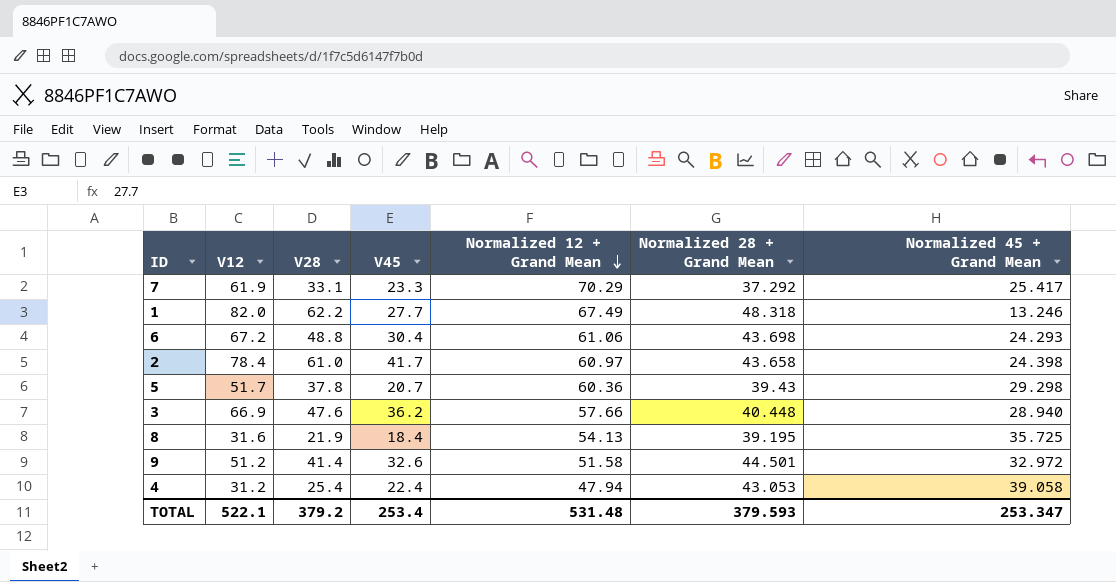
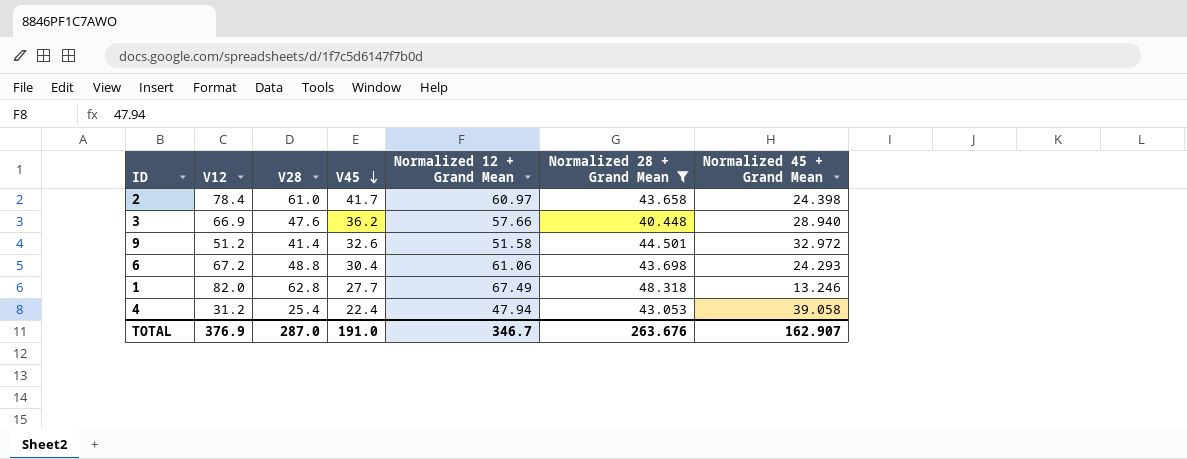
filter: none -> Normalized 28 + Grand Mean >= 40.448
row order: Normalized 12 + Grand Mean descending -> V45 descending
1 | V28: 62.2 -> 62.8
TOTAL | V12: 522.1 -> 376.9
TOTAL | V28: 379.2 -> 287.0
TOTAL | V45: 253.4 -> 191.0
TOTAL | Normalized 12 + Grand Mean: 531.48 -> 346.7
TOTAL | Normalized 28 + Grand Mean: 379.593 -> 263.676
TOTAL | Normalized 45 + Grand Mean: 253.347 -> 162.907

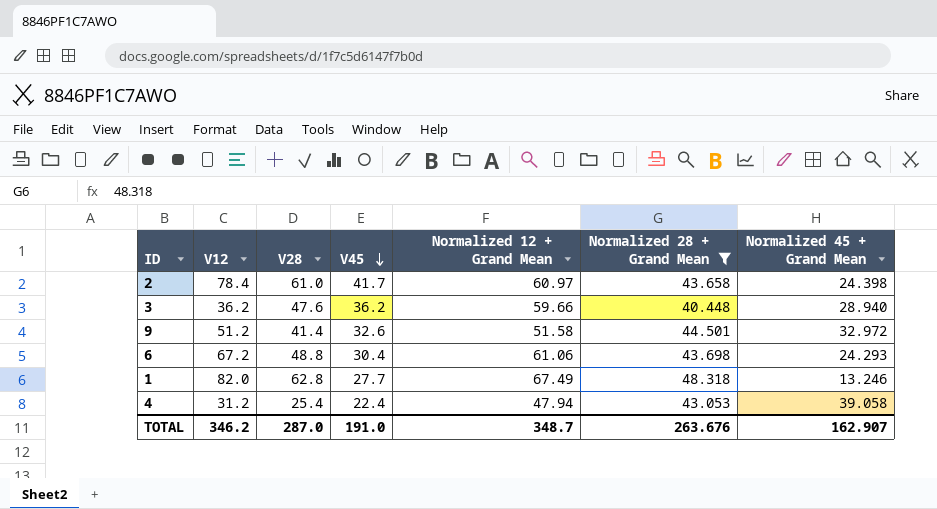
3 | V12: 66.9 -> 36.2
3 | Normalized 12 + Grand Mean: 57.66 -> 59.66
TOTAL | V12: 376.9 -> 346.2
TOTAL | Normalized 12 + Grand Mean: 346.7 -> 348.7

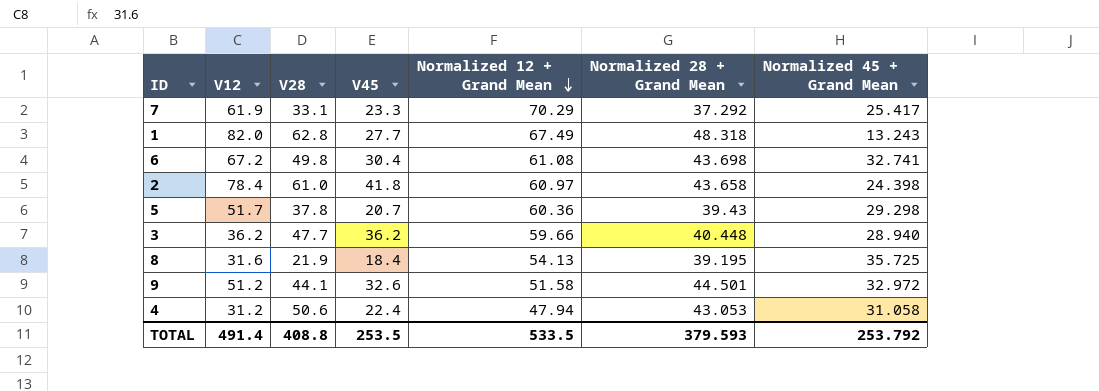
filter: Normalized 28 + Grand Mean >= 40.448 -> none
row order: V45 descending -> Normalized 12 + Grand Mean descending
1 | Normalized 45 + Grand Mean: 13.246 -> 13.243
6 | V28: 48.8 -> 49.8
6 | Normalized 12 + Grand Mean: 61.06 -> 61.08
6 | Normalized 45 + Grand Mean: 24.293 -> 32.741
2 | V45: 41.7 -> 41.8
3 | V28: 47.6 -> 47.7
9 | V28: 41.4 -> 44.1
4 | V28: 25.4 -> 50.6
4 | Normalized 45 + Grand Mean: 39.058 -> 31.058
TOTAL | V12: 346.2 -> 491.4
TOTAL | V28: 287.0 -> 408.8
TOTAL | V45: 191.0 -> 253.5
TOTAL | Normalized 12 + Grand Mean: 348.7 -> 533.5
TOTAL | Normalized 28 + Grand Mean: 263.676 -> 379.593
TOTAL | Normalized 45 + Grand Mean: 162.907 -> 253.792

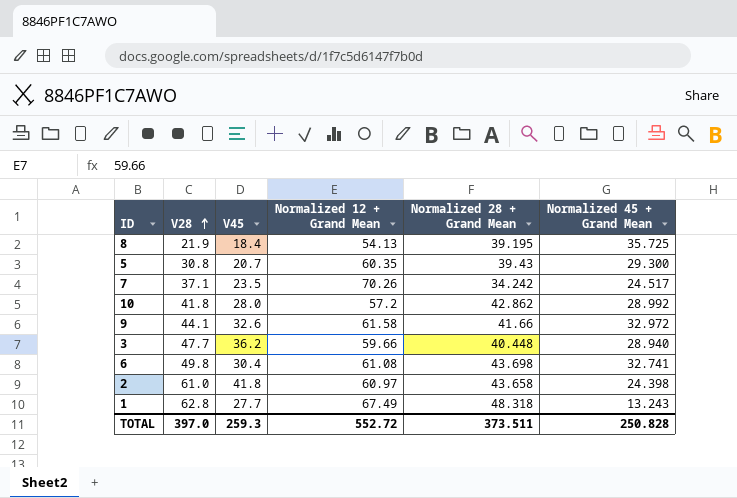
row order: Normalized 12 + Grand Mean descending -> V28 ascending
column V12 | position: 2 -> none
row 4: 31.2 | 50.6 | 22.4 | 47.94 | 43.053 | 31.058 -> none
5 | V28: 37.8 -> 30.8
5 | Normalized 12 + Grand Mean: 60.36 -> 60.35
5 | Normalized 45 + Grand Mean: 29.298 -> 29.300
7 | V28: 33.1 -> 37.1
7 | V45: 23.3 -> 23.5
7 | Normalized 12 + Grand Mean: 70.29 -> 70.26
7 | Normalized 28 + Grand Mean: 37.292 -> 34.242
7 | Normalized 45 + Grand Mean: 25.417 -> 24.517
row 10: none -> 41.8 | 28.0 | 57.2 | 42.862 | 28.992
9 | Normalized 12 + Grand Mean: 51.58 -> 61.58
9 | Normalized 28 + Grand Mean: 44.501 -> 41.66
TOTAL | V28: 408.8 -> 397.0
TOTAL | V45: 253.5 -> 259.3
TOTAL | Normalized 12 + Grand Mean: 533.5 -> 552.72
TOTAL | Normalized 28 + Grand Mean: 379.593 -> 373.511
TOTAL | Normalized 45 + Grand Mean: 253.792 -> 250.828

